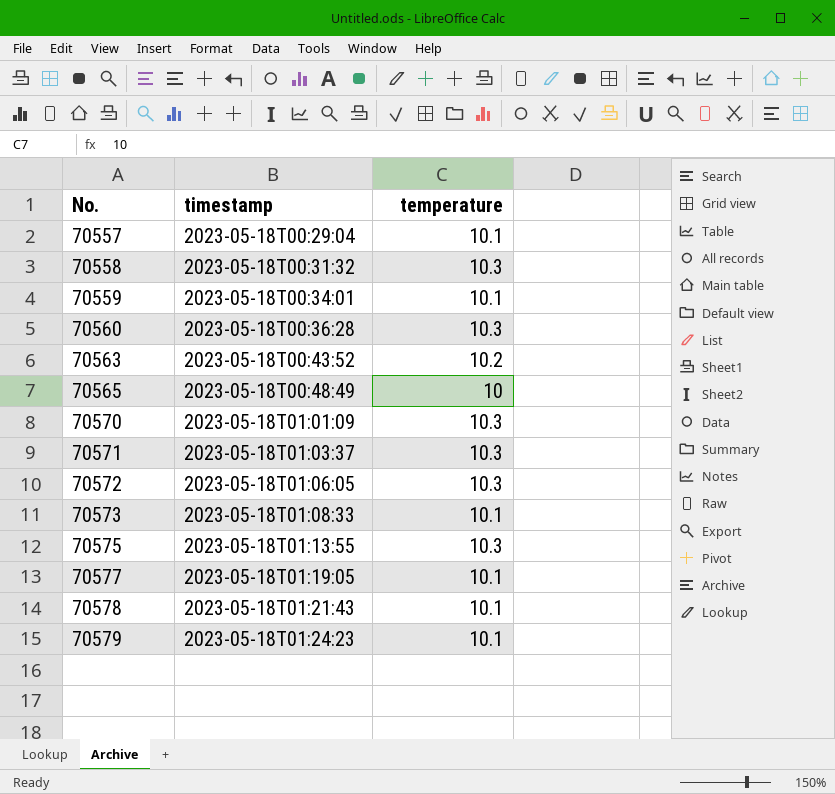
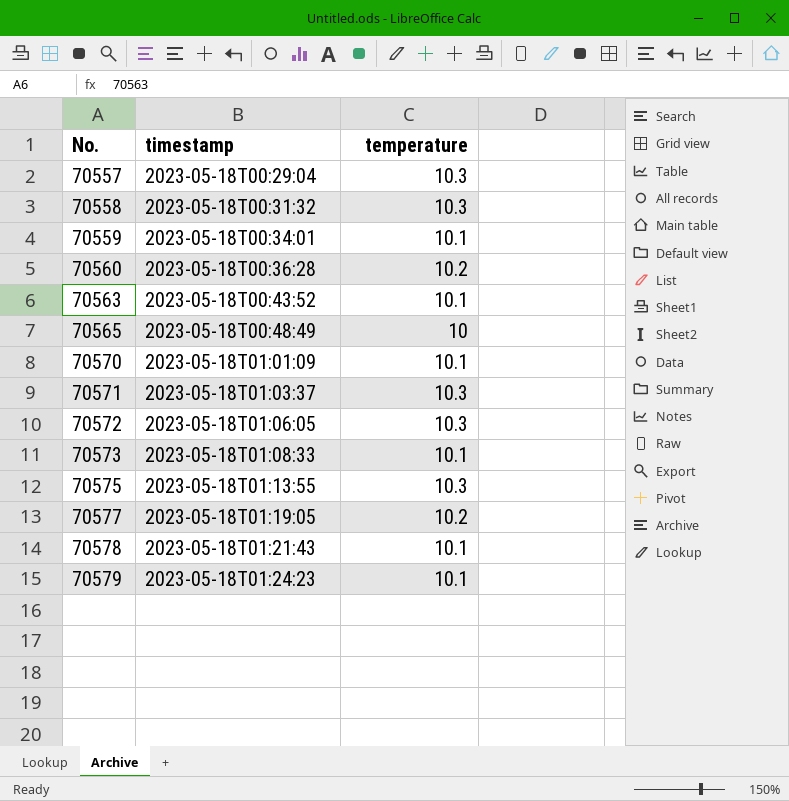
70557 | temperature: 10.1 -> 10.3
70560 | temperature: 10.3 -> 10.2
70563 | temperature: 10.2 -> 10.1
70570 | temperature: 10.3 -> 10.1
70577 | temperature: 10.1 -> 10.2

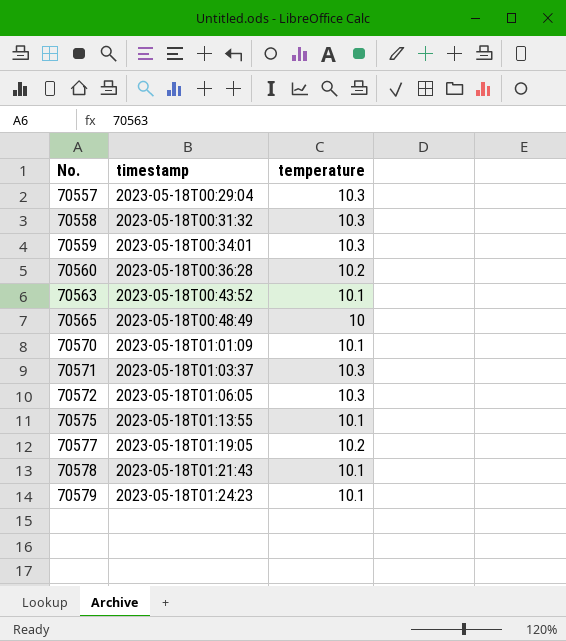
row 70573: 2023-05-18T01:08:33 | 10.1 -> none
70559 | temperature: 10.1 -> 10.3
70575 | temperature: 10.3 -> 10.1

